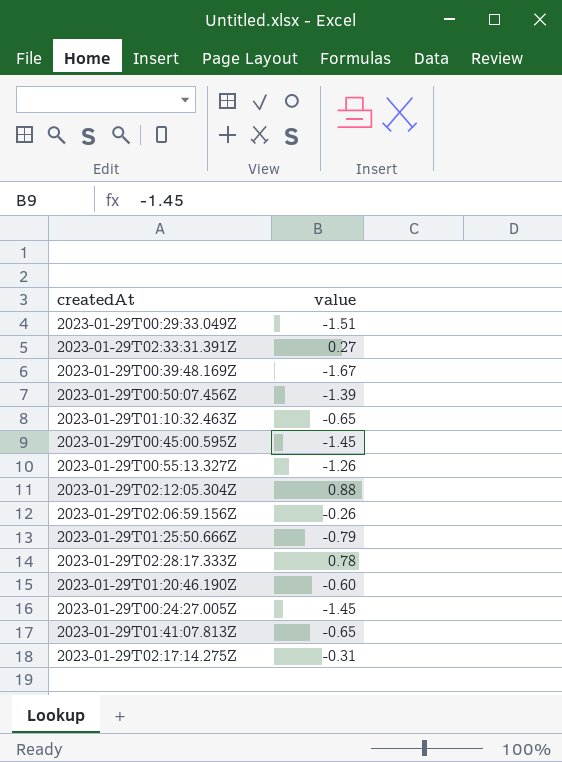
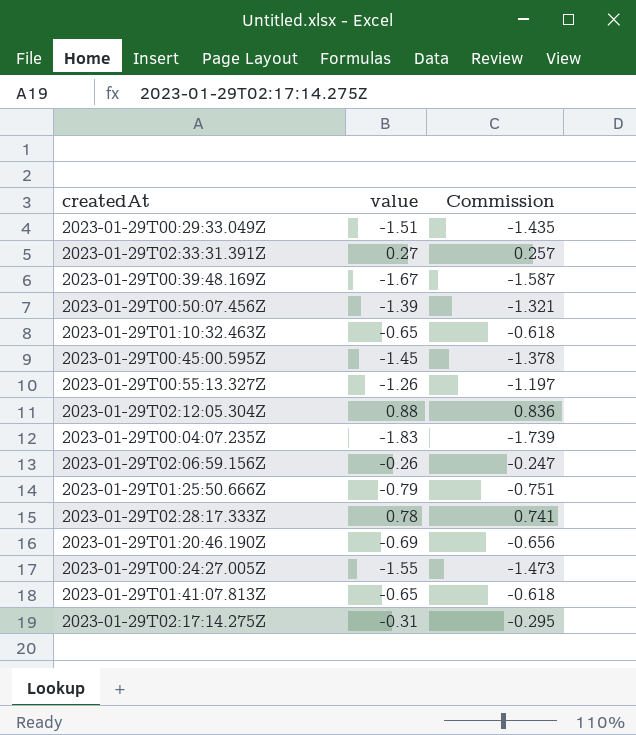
column Commission | formula: none -> [value] * 0.95
row 2023-01-29T00:04:07.235Z: none -> -1.83 | -1.739
2023-01-29T01:20:46.190Z | value: -0.60 -> -0.69
2023-01-29T00:24:27.005Z | value: -1.45 -> -1.55

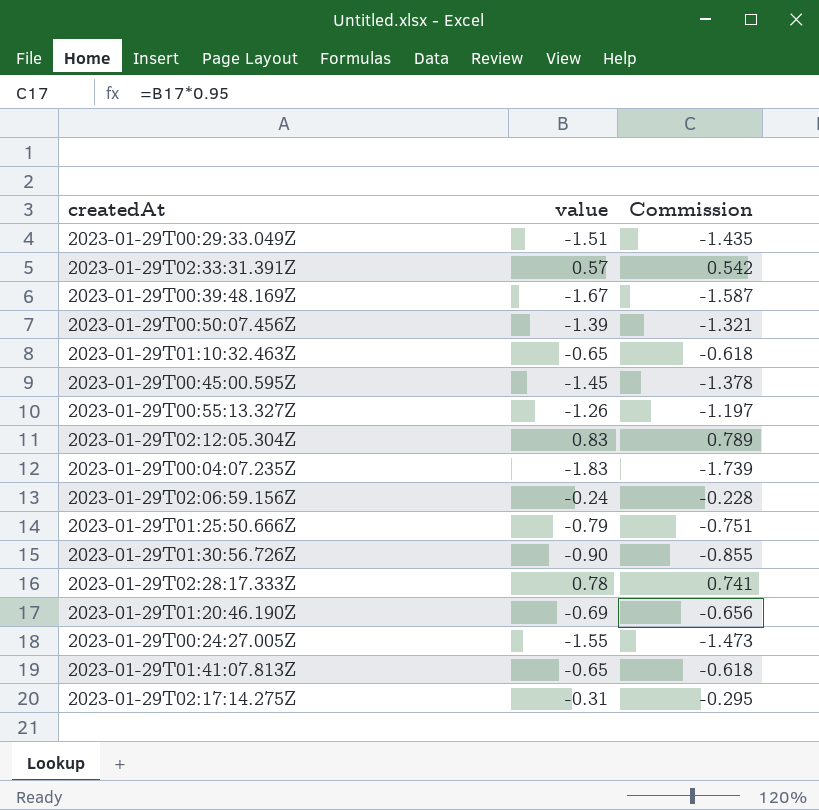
2023-01-29T02:33:31.391Z | value: 0.27 -> 0.57
2023-01-29T02:33:31.391Z | Commission: 0.257 -> 0.542
2023-01-29T02:12:05.304Z | value: 0.88 -> 0.83
2023-01-29T02:12:05.304Z | Commission: 0.836 -> 0.789
2023-01-29T02:06:59.156Z | value: -0.26 -> -0.24
2023-01-29T02:06:59.156Z | Commission: -0.247 -> -0.228
row 2023-01-29T01:30:56.726Z: none -> -0.90 | -0.855

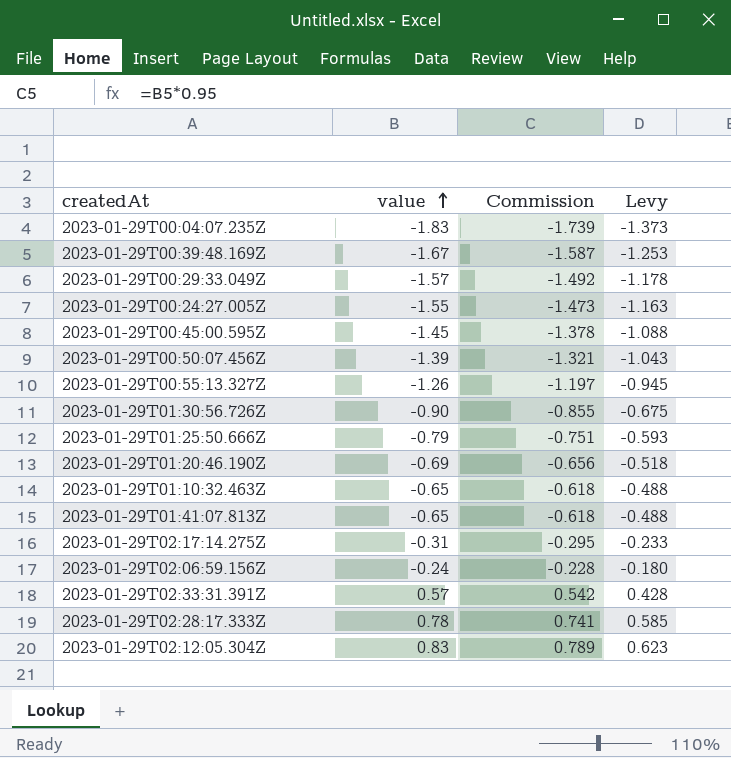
row order: none -> value ascending
column Levy | formula: none -> [value] * 0.75
2023-01-29T00:29:33.049Z | value: -1.51 -> -1.57
2023-01-29T00:29:33.049Z | Commission: -1.435 -> -1.492

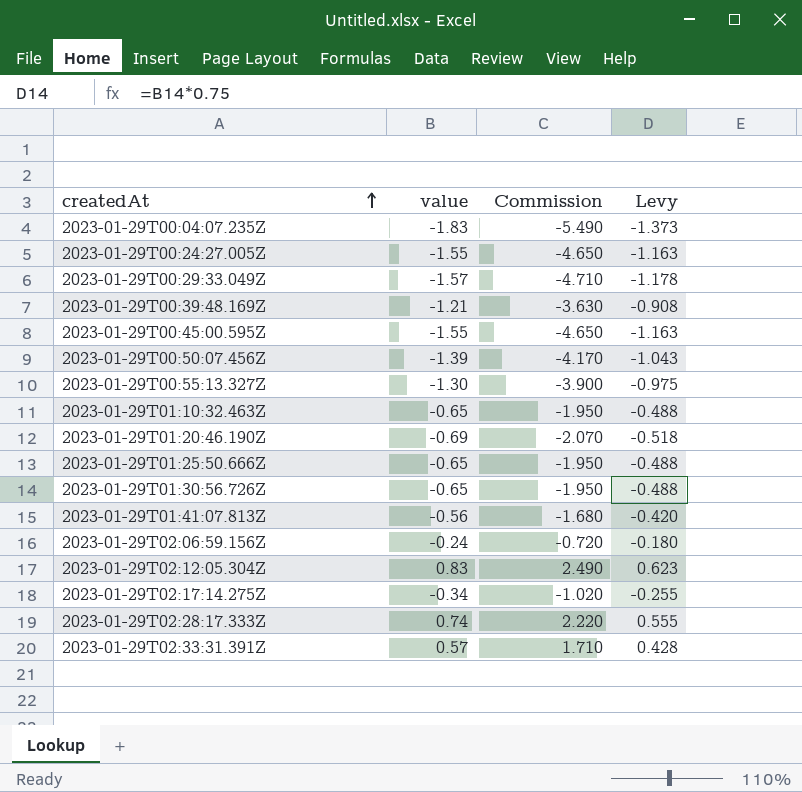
row order: value ascending -> createdAt ascending
column Commission | formula: [value] * 0.95 -> [value] * 3
2023-01-29T00:39:48.169Z | value: -1.67 -> -1.21
2023-01-29T00:39:48.169Z | Levy: -1.253 -> -0.908
2023-01-29T00:45:00.595Z | value: -1.45 -> -1.55
2023-01-29T00:45:00.595Z | Levy: -1.088 -> -1.163
2023-01-29T00:55:13.327Z | value: -1.26 -> -1.30
2023-01-29T00:55:13.327Z | Levy: -0.945 -> -0.975
2023-01-29T01:25:50.666Z | value: -0.79 -> -0.65
2023-01-29T01:25:50.666Z | Levy: -0.593 -> -0.488
2023-01-29T01:30:56.726Z | value: -0.90 -> -0.65
2023-01-29T01:30:56.726Z | Levy: -0.675 -> -0.488
2023-01-29T01:41:07.813Z | value: -0.65 -> -0.56
2023-01-29T01:41:07.813Z | Levy: -0.488 -> -0.420
2023-01-29T02:17:14.275Z | value: -0.31 -> -0.34
2023-01-29T02:17:14.275Z | Levy: -0.233 -> -0.255
2023-01-29T02:28:17.333Z | value: 0.78 -> 0.74
2023-01-29T02:28:17.333Z | Levy: 0.585 -> 0.555

